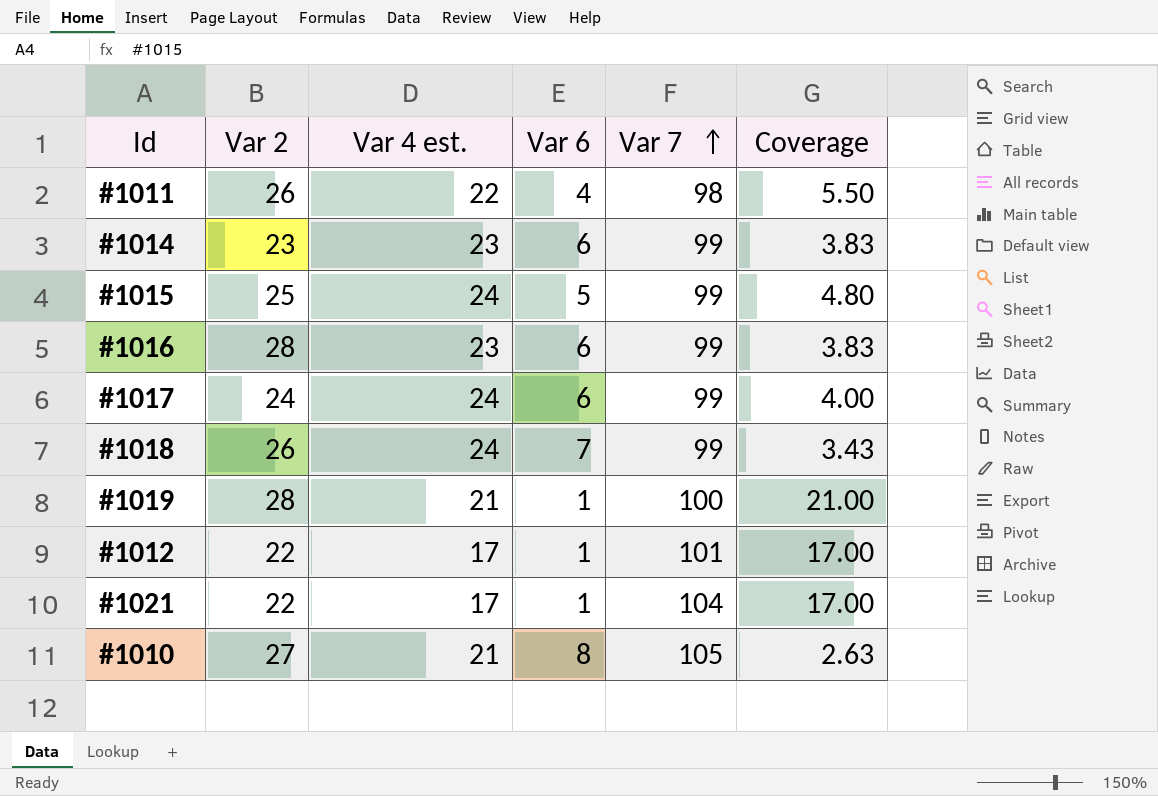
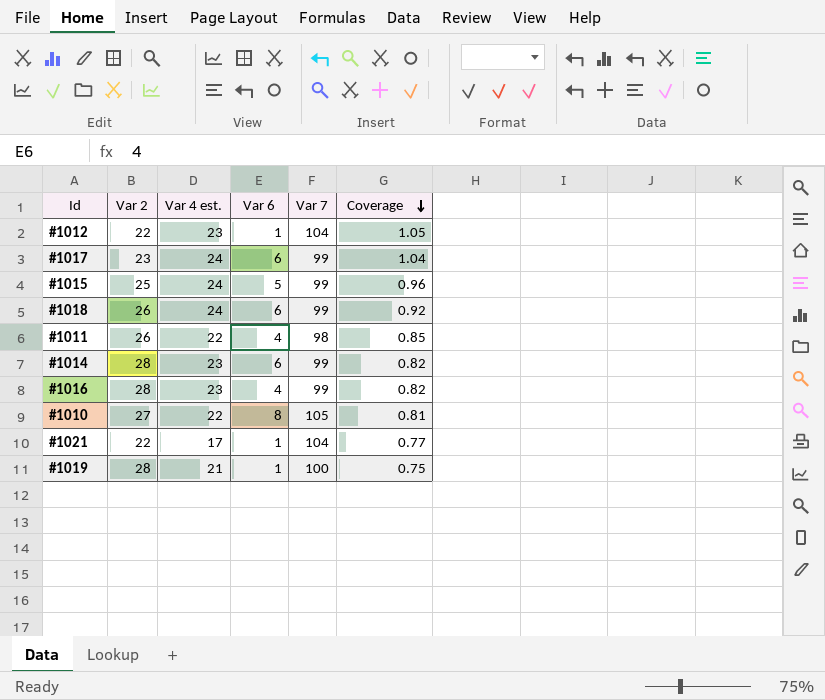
row order: Var 7 ascending -> Coverage descending
column Coverage | formula: [Var 4 est.] / [Var 6] -> [Var 4 est.] / [Var 2]
#1012 | Var 4 est.: 17 -> 23
#1012 | Var 7: 101 -> 104
#1017 | Var 2: 24 -> 23
#1018 | Var 6: 7 -> 6
#1014 | Var 2: 23 -> 28
#1016 | Var 6: 6 -> 4
#1010 | Var 4 est.: 21 -> 22

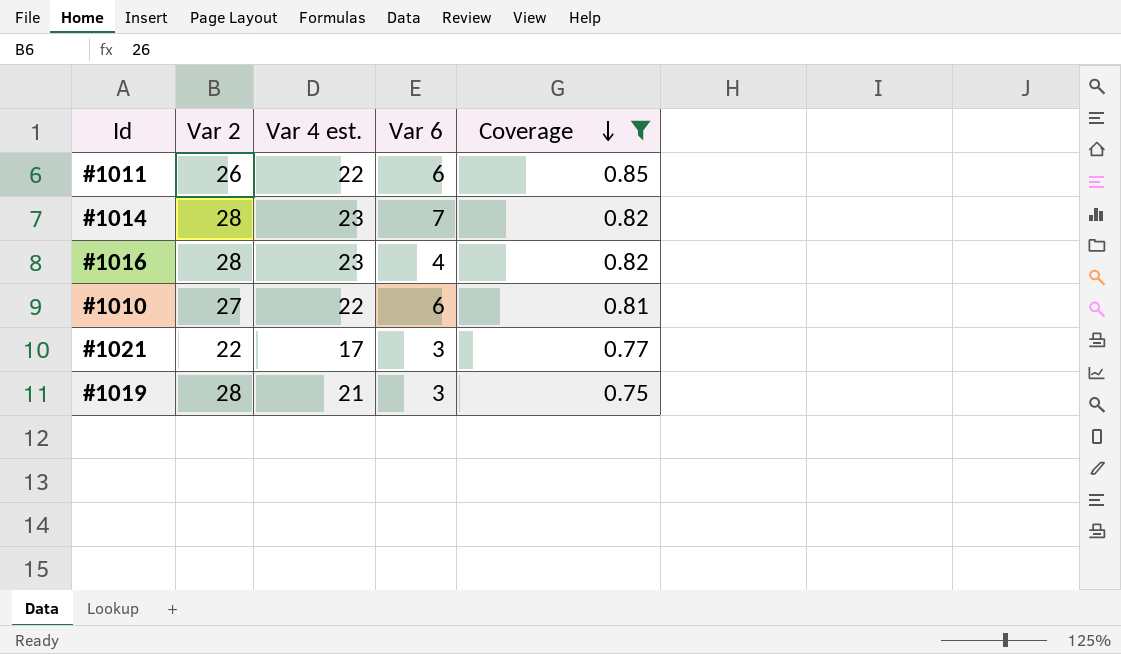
filter: none -> Coverage <= 0.85
column Var 7 | position: 5 -> none
#1011 | Var 6: 4 -> 6
#1014 | Var 6: 6 -> 7
#1010 | Var 6: 8 -> 6
#1021 | Var 6: 1 -> 3
#1019 | Var 6: 1 -> 3

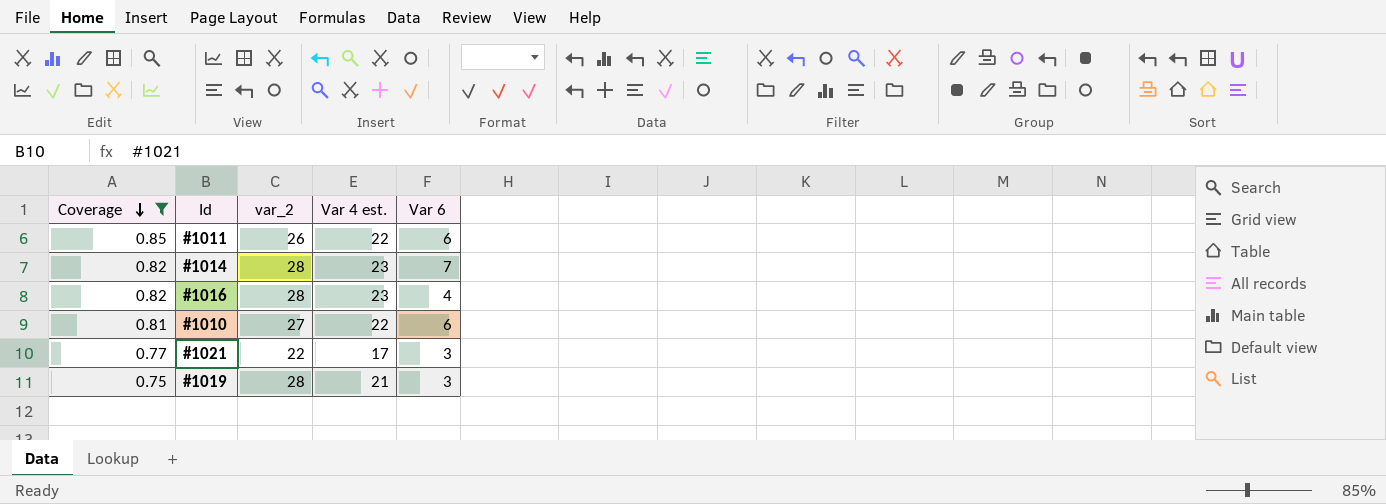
column Coverage | position: 5 -> 1
column name: Var 2 -> var_2

